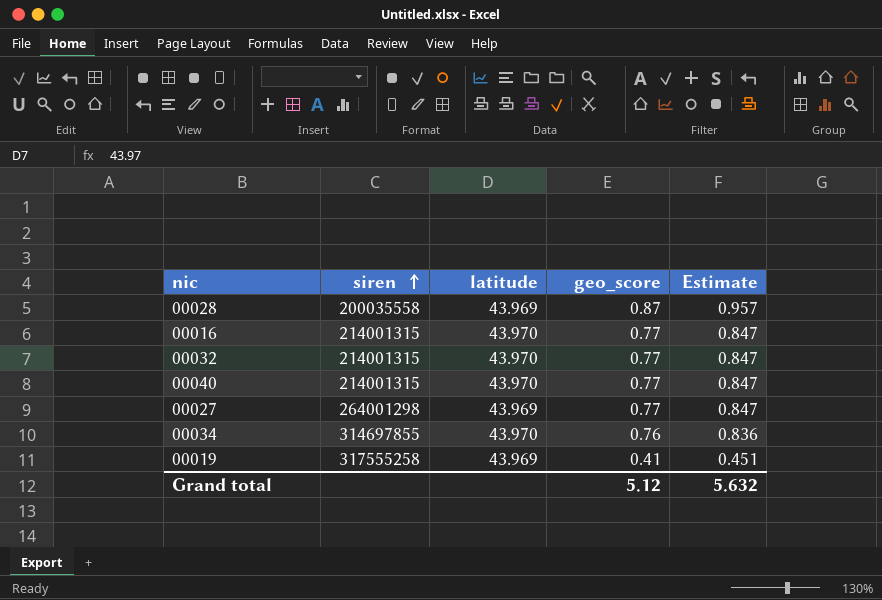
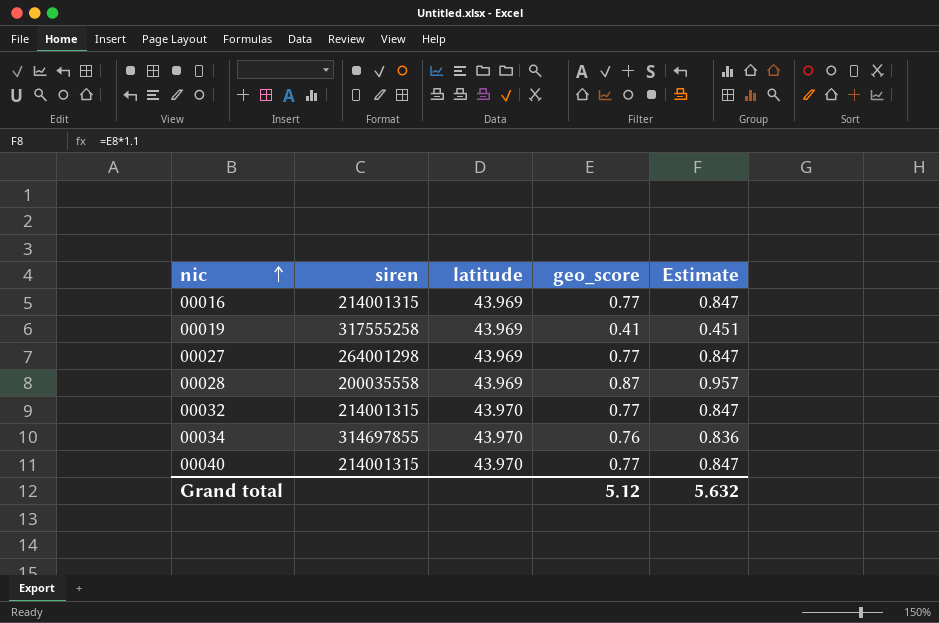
row order: siren ascending -> nic ascending
00016 | latitude: 43.970 -> 43.969

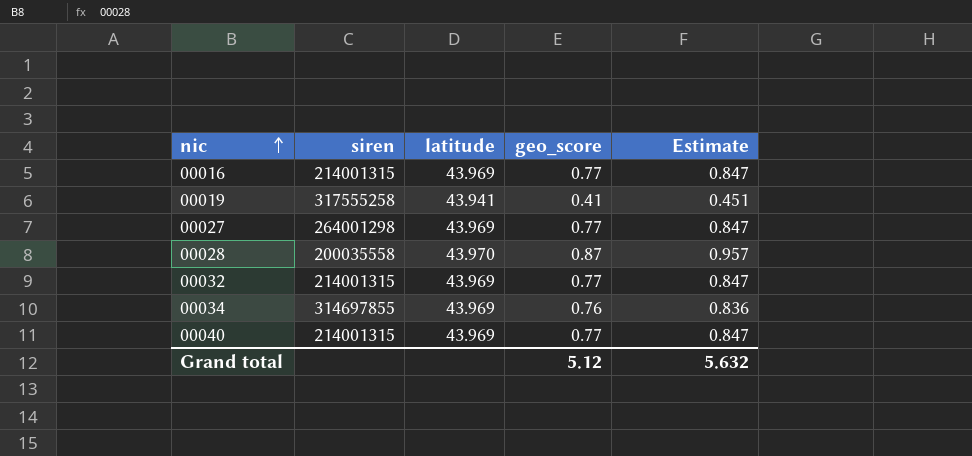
00019 | latitude: 43.969 -> 43.941
00028 | latitude: 43.969 -> 43.970
00032 | latitude: 43.970 -> 43.969
00034 | latitude: 43.970 -> 43.969
00040 | latitude: 43.970 -> 43.969

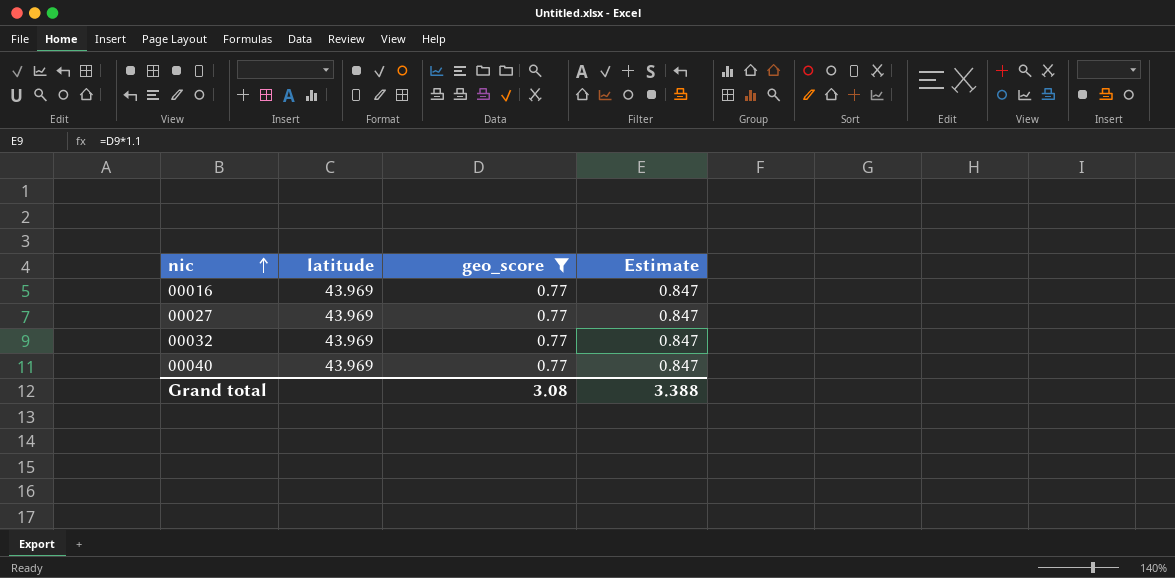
filter: none -> geo_score = 0.77
column siren | position: 2 -> none
Grand total | geo_score: 5.12 -> 3.08
Grand total | Estimate: 5.632 -> 3.388

